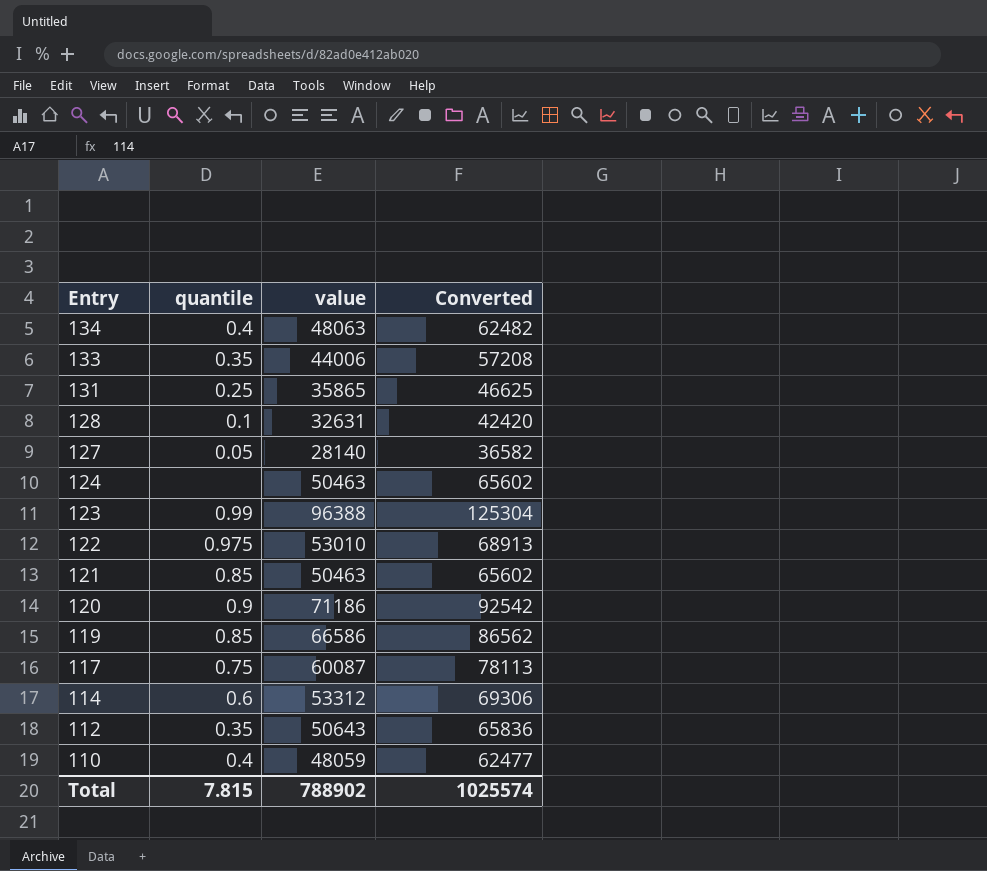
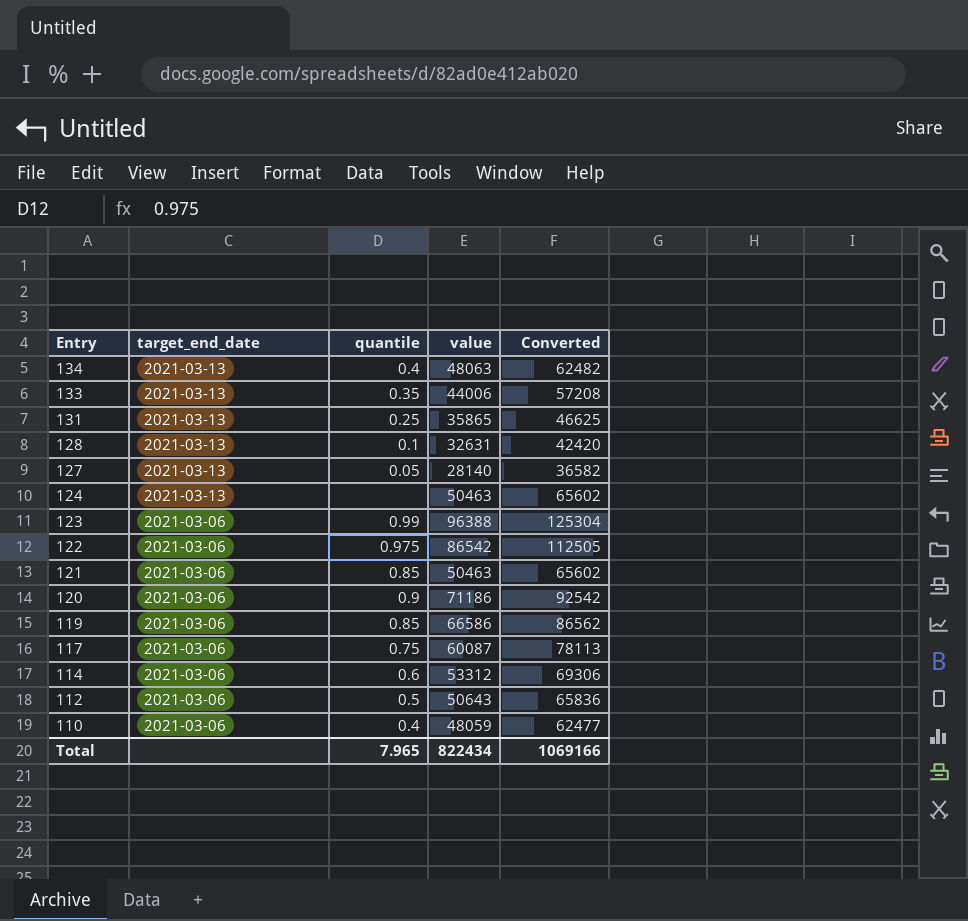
column target_end_date | position: none -> 2
122 | value: 53010 -> 86542
122 | Converted: 68913 -> 112505
112 | quantile: 0.35 -> 0.5
Total | quantile: 7.815 -> 7.965
Total | value: 788902 -> 822434
Total | Converted: 1025574 -> 1069166

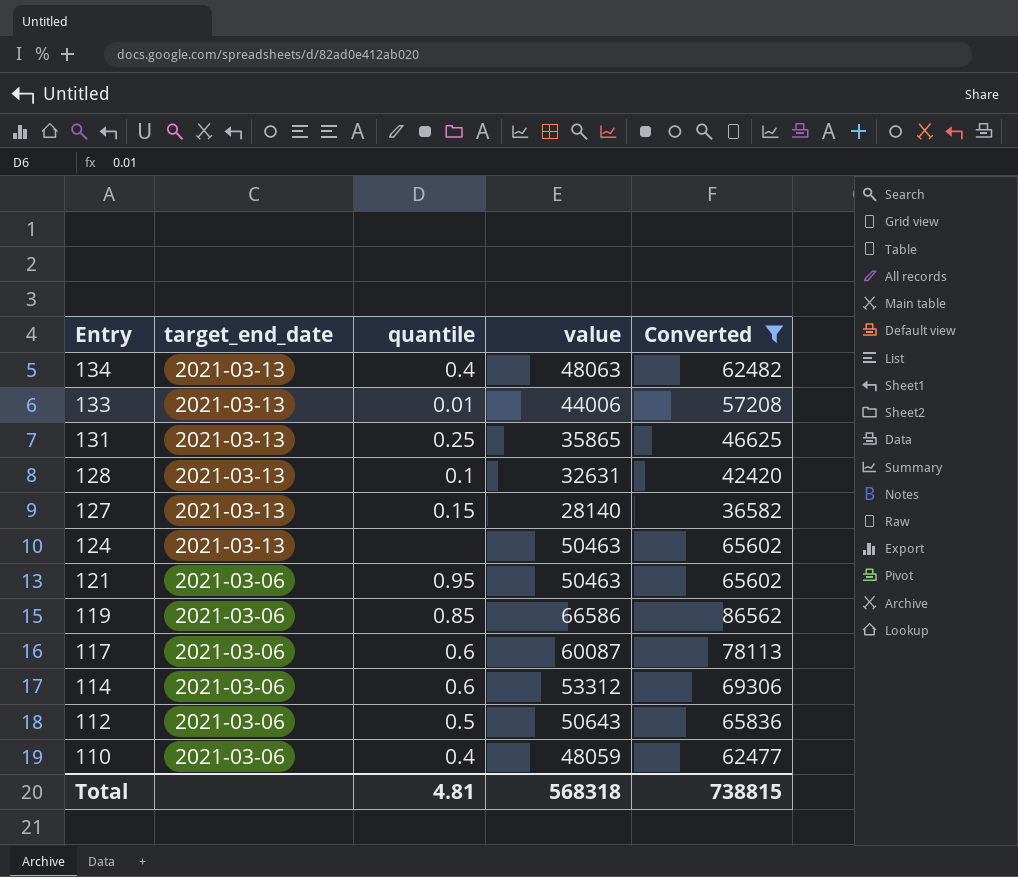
filter: none -> Converted <= 86562
133 | quantile: 0.35 -> 0.01
127 | quantile: 0.05 -> 0.15
121 | quantile: 0.85 -> 0.95
117 | quantile: 0.75 -> 0.6
Total | quantile: 7.965 -> 4.81
Total | value: 822434 -> 568318
Total | Converted: 1069166 -> 738815

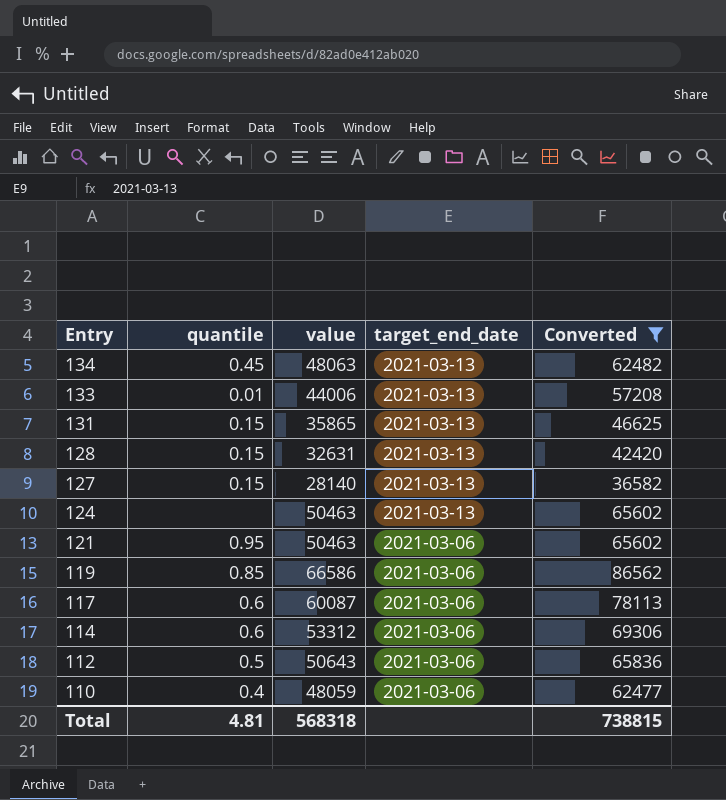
column target_end_date | position: 2 -> 4
134 | quantile: 0.4 -> 0.45
131 | quantile: 0.25 -> 0.15
128 | quantile: 0.1 -> 0.15

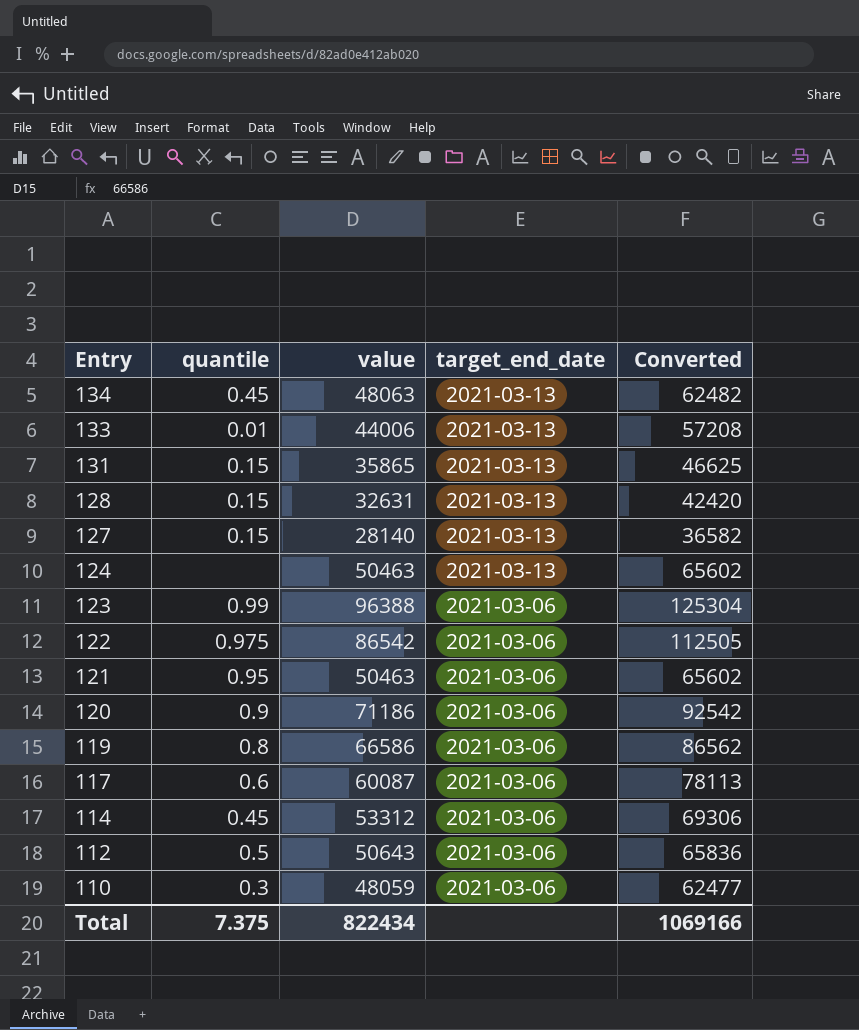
filter: Converted <= 86562 -> none
119 | quantile: 0.85 -> 0.8
114 | quantile: 0.6 -> 0.45
110 | quantile: 0.4 -> 0.3
Total | quantile: 4.81 -> 7.375
Total | value: 568318 -> 822434
Total | Converted: 738815 -> 1069166

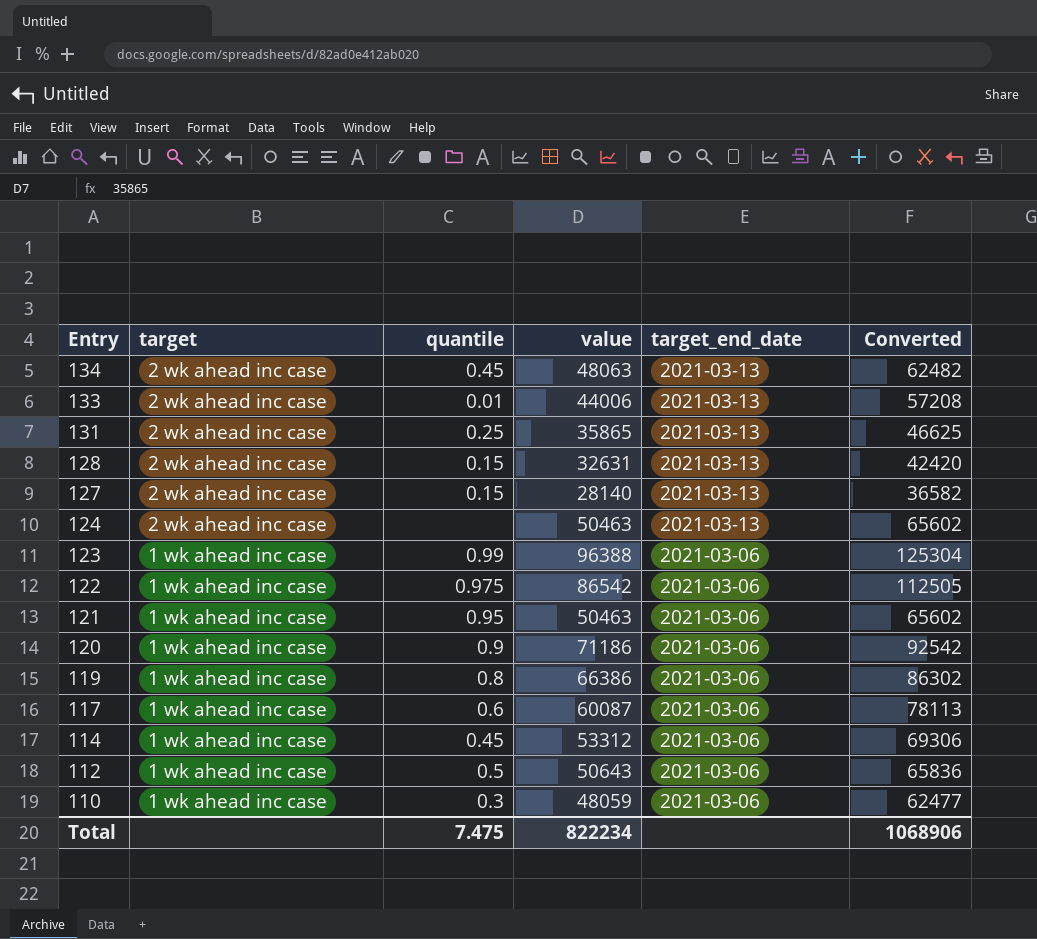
column target | position: none -> 2
131 | quantile: 0.15 -> 0.25
119 | value: 66586 -> 66386
119 | Converted: 86562 -> 86302
Total | quantile: 7.375 -> 7.475
Total | value: 822434 -> 822234
Total | Converted: 1069166 -> 1068906

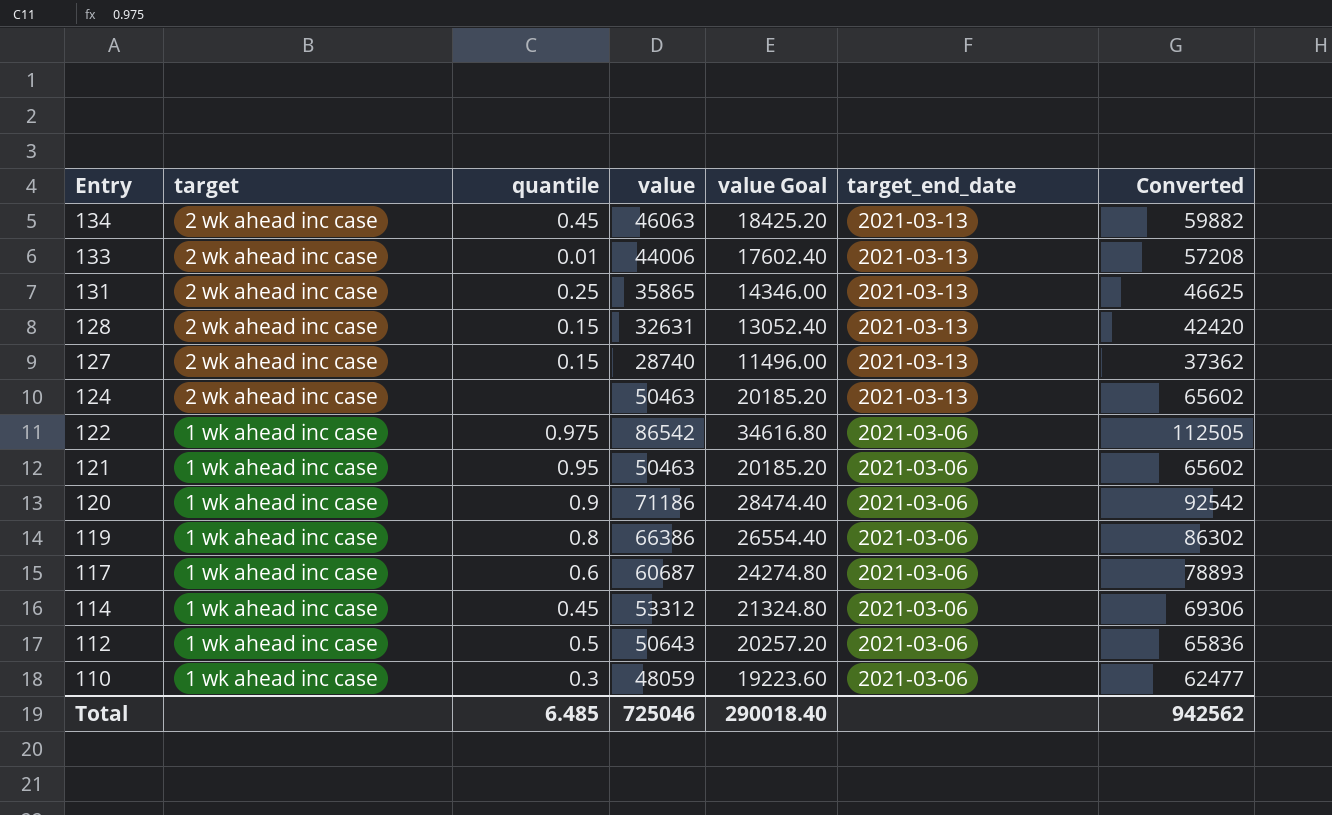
column value Goal | formula: none -> [value] * 0.4
row 123: 1 wk ahead inc case | 0.99 | 96388 | 2021-03-06 | 125304 -> none
134 | value: 48063 -> 46063
134 | Converted: 62482 -> 59882
127 | value: 28140 -> 28740
127 | Converted: 36582 -> 37362
117 | value: 60087 -> 60687
117 | Converted: 78113 -> 78893
Total | quantile: 7.475 -> 6.485
Total | value: 822234 -> 725046
Total | Converted: 1068906 -> 942562

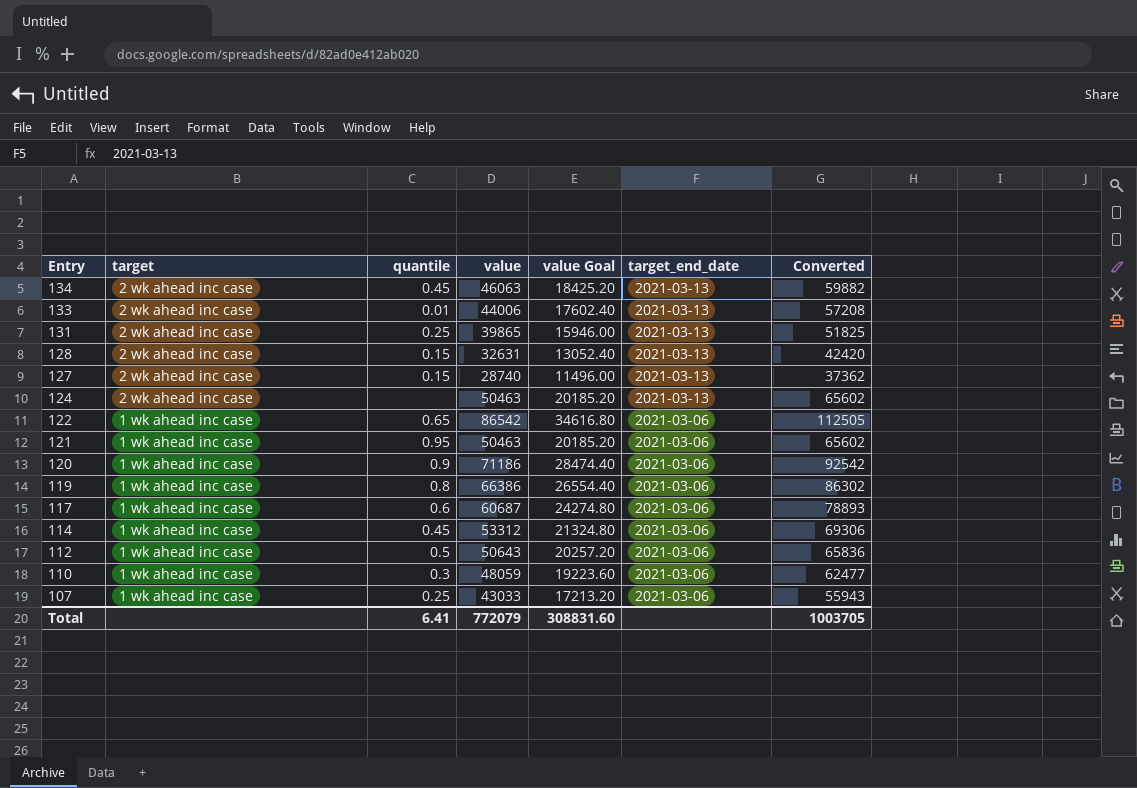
131 | value: 35865 -> 39865
131 | value Goal: 14346.00 -> 15946.00
131 | Converted: 46625 -> 51825
122 | quantile: 0.975 -> 0.65
row 107: none -> 1 wk ahead inc case | 0.25 | 43033 | 17213.20 | 2021-03-06 | 55943
Total | quantile: 6.485 -> 6.41
Total | value: 725046 -> 772079
Total | value Goal: 290018.40 -> 308831.60
Total | Converted: 942562 -> 1003705

